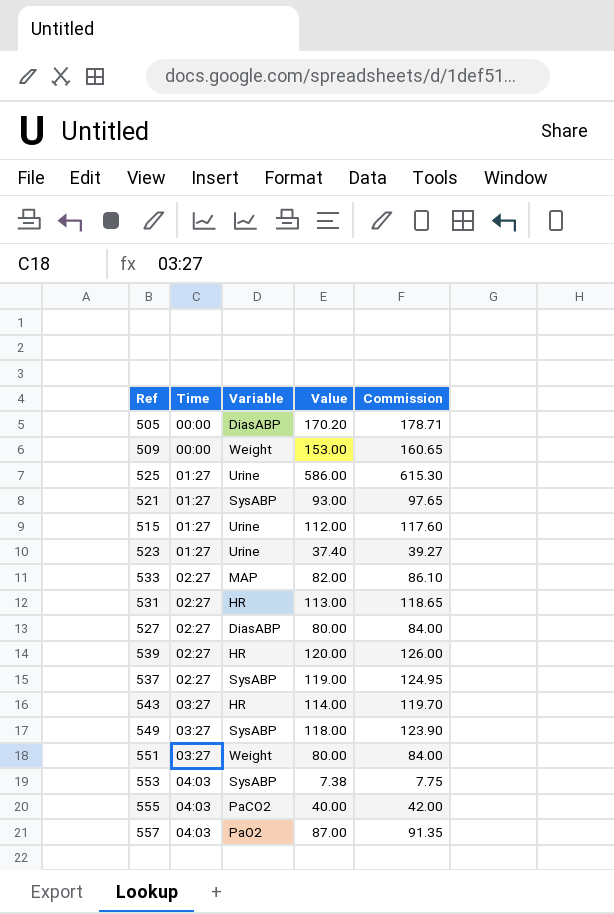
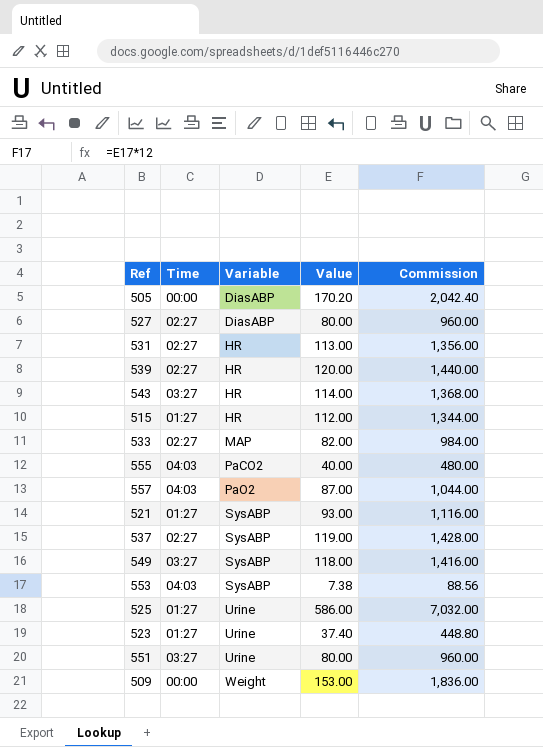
row order: Time ascending -> Variable ascending
column Commission | formula: [Value] * 1.05 -> [Value] * 12
515 | Variable: Urine -> HR
551 | Variable: Weight -> Urine

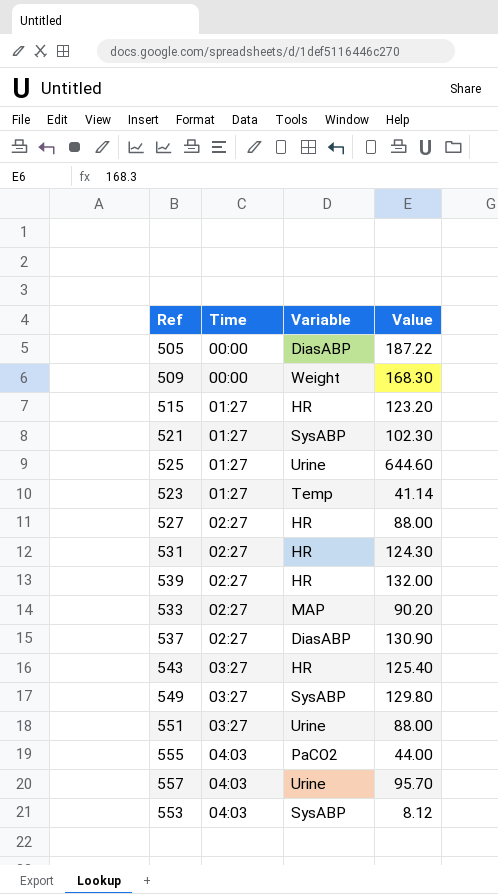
row order: Variable ascending -> Time ascending
column Commission | formula: [Value] * 12 -> none
505 | Value: 170.20 -> 187.22
509 | Value: 153.00 -> 168.30
515 | Value: 112.00 -> 123.20
521 | Value: 93.00 -> 102.30
525 | Value: 586.00 -> 644.60
523 | Variable: Urine -> Temp
523 | Value: 37.40 -> 41.14
527 | Variable: DiasABP -> HR
527 | Value: 80.00 -> 88.00
531 | Value: 113.00 -> 124.30
539 | Value: 120.00 -> 132.00
533 | Value: 82.00 -> 90.20
537 | Variable: SysABP -> DiasABP
537 | Value: 119.00 -> 130.90
543 | Value: 114.00 -> 125.40
549 | Value: 118.00 -> 129.80
551 | Value: 80.00 -> 88.00
555 | Value: 40.00 -> 44.00
557 | Variable: PaO2 -> Urine
557 | Value: 87.00 -> 95.70
553 | Value: 7.38 -> 8.12

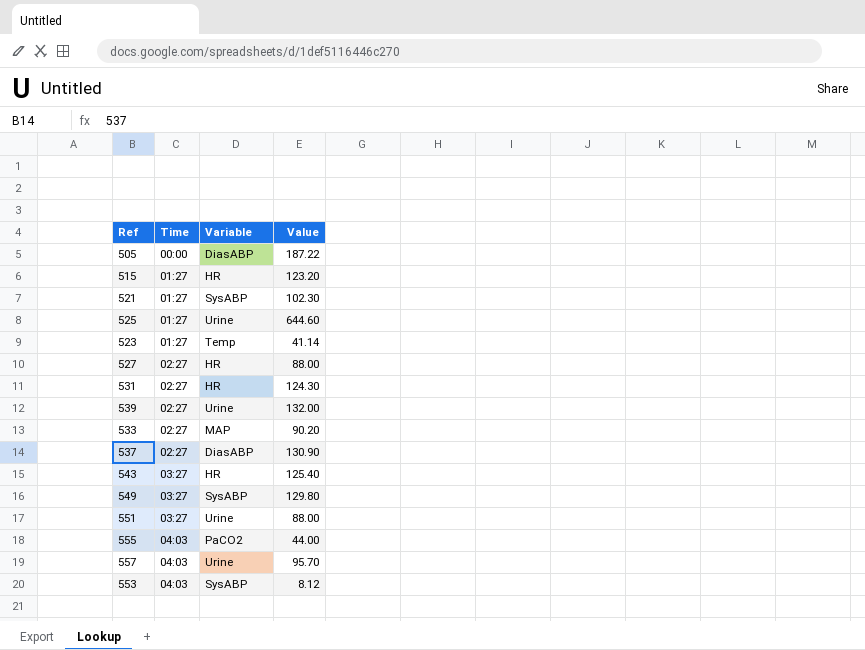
row 509: 00:00 | Weight | 168.30 -> none
539 | Variable: HR -> Urine

